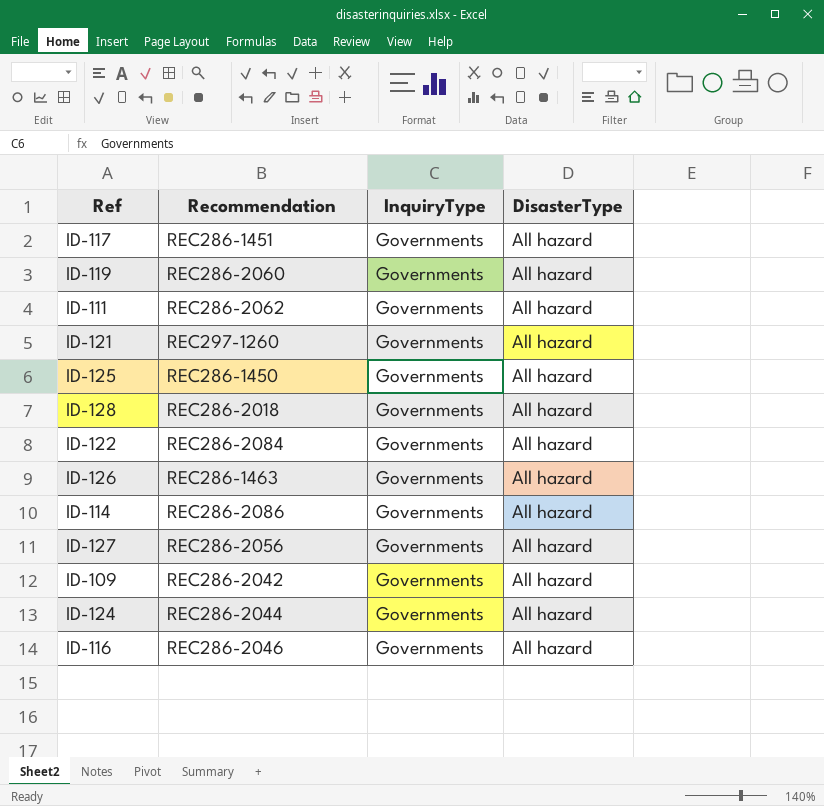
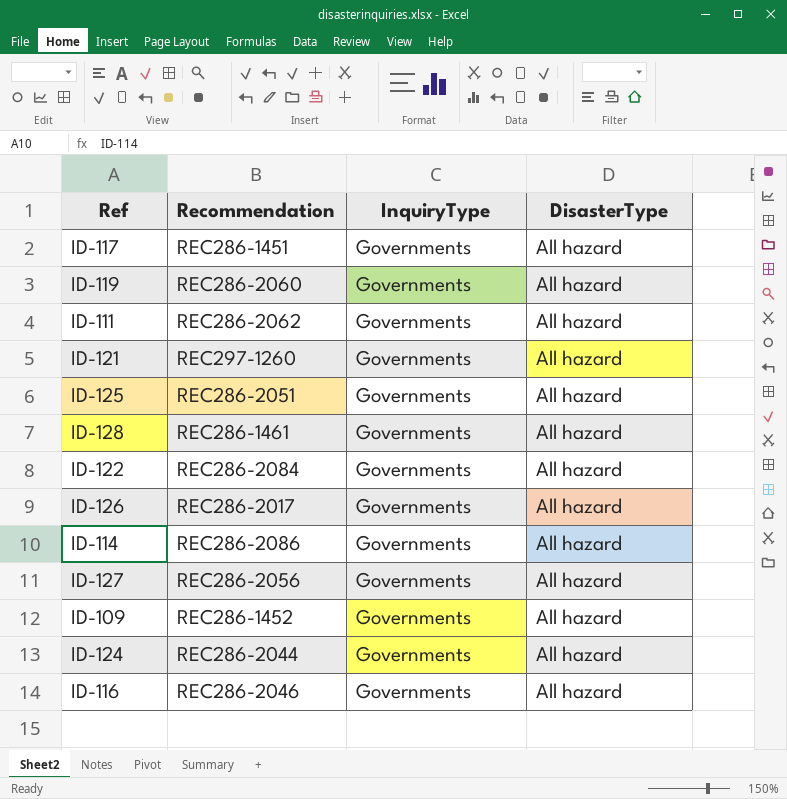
ID-125 | Recommendation: REC286-1450 -> REC286-2051
ID-128 | Recommendation: REC286-2018 -> REC286-1461
ID-126 | Recommendation: REC286-1463 -> REC286-2017
ID-109 | Recommendation: REC286-2042 -> REC286-1452

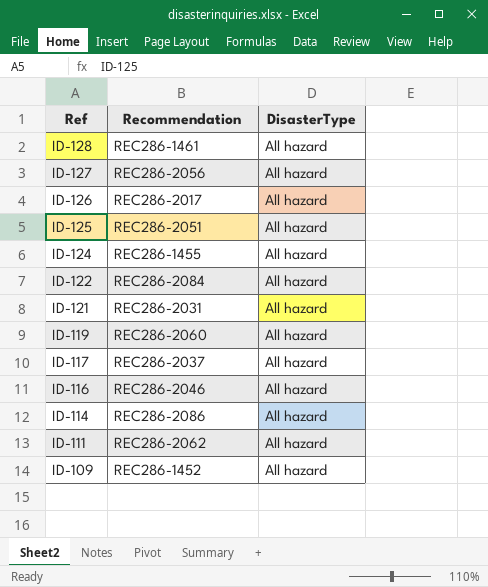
row order: none -> Ref descending
column InquiryType | position: 3 -> none
ID-124 | Recommendation: REC286-2044 -> REC286-1455
ID-121 | Recommendation: REC297-1260 -> REC286-2031
ID-117 | Recommendation: REC286-1451 -> REC286-2037

